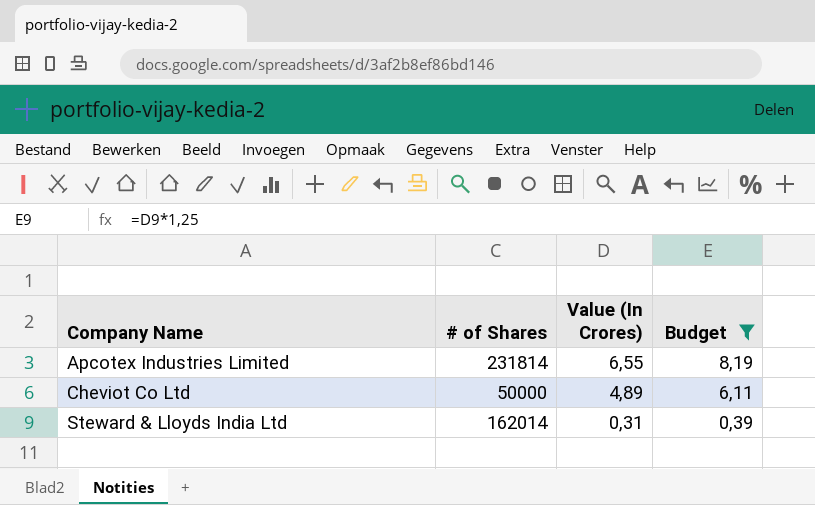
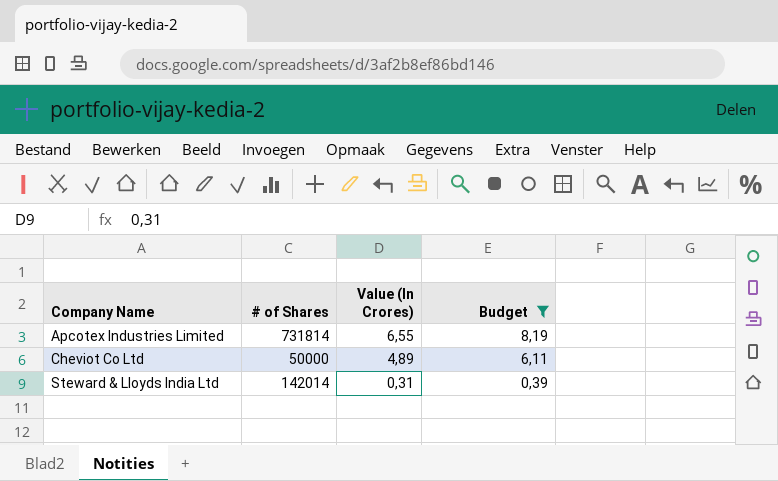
Apcotex Industries Limited | # of Shares: 231814 -> 731814
Steward & Lloyds India Ltd | # of Shares: 162014 -> 142014

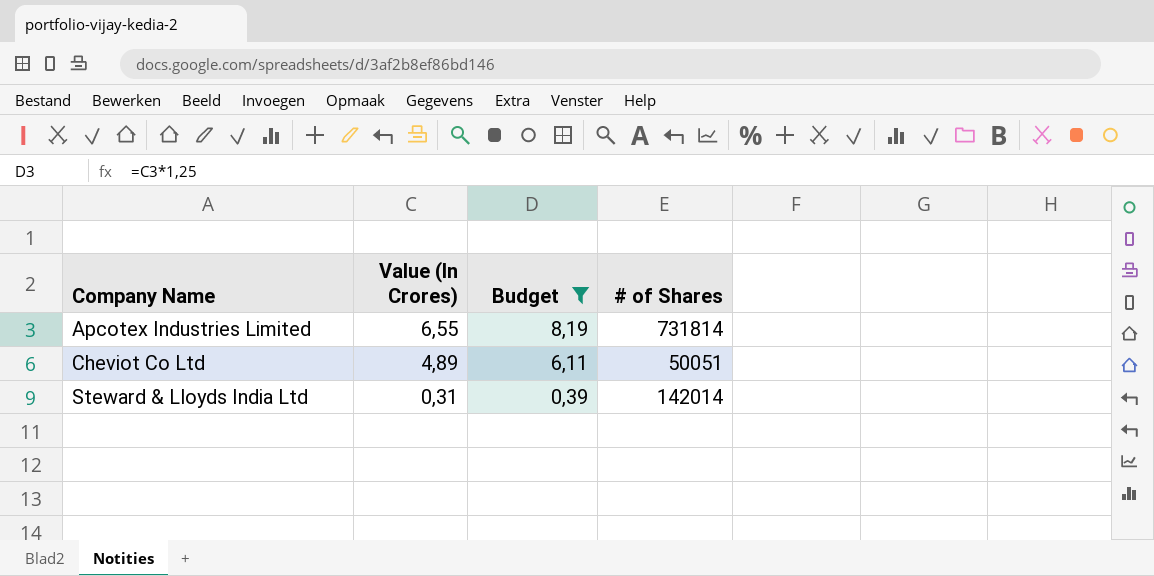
column # of Shares | position: 2 -> 4
Cheviot Co Ltd | # of Shares: 50000 -> 50051

